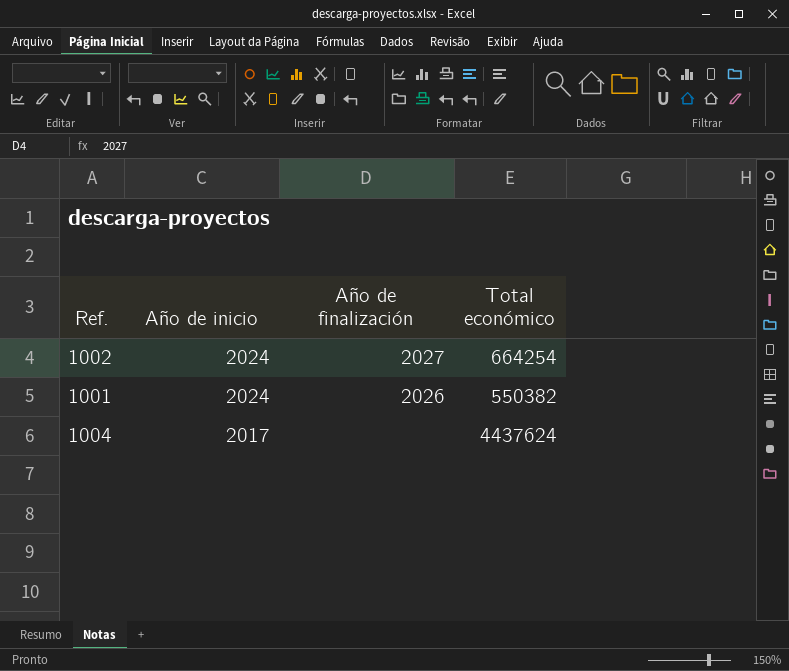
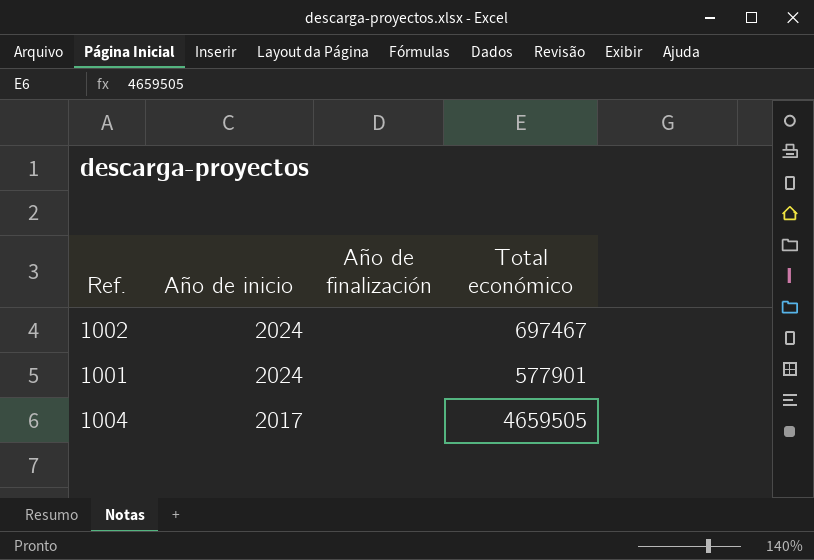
1002 | Año de finalización: 2027 -> none
1002 | Total económico: 664254 -> 697467
1001 | Año de finalización: 2026 -> none
1001 | Total económico: 550382 -> 577901
1004 | Total económico: 4437624 -> 4659505

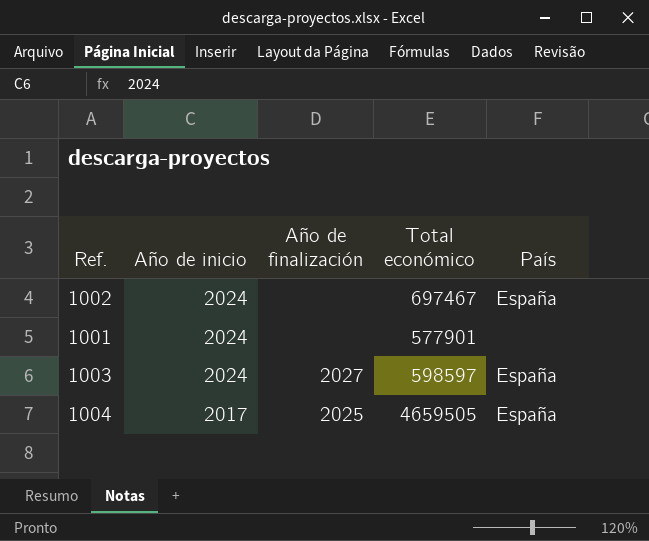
column País | position: none -> 5
row 1003: none -> 2024 | 2027 | 598597 | España
1004 | Año de finalización: none -> 2025

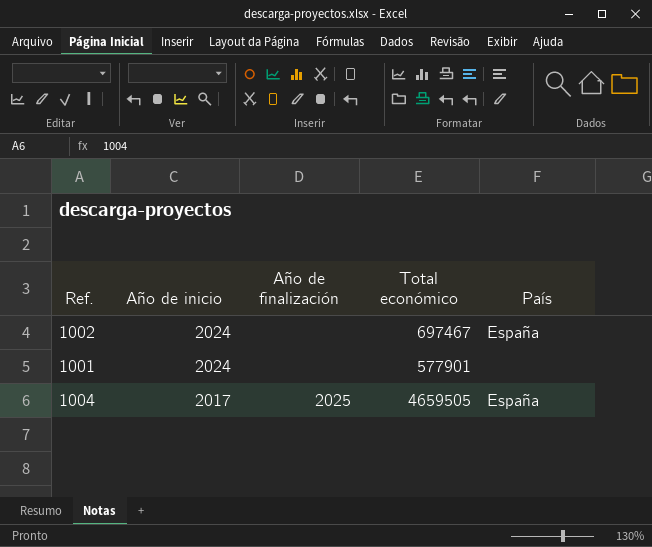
row 1003: 2024 | 2027 | 598597 | España -> none

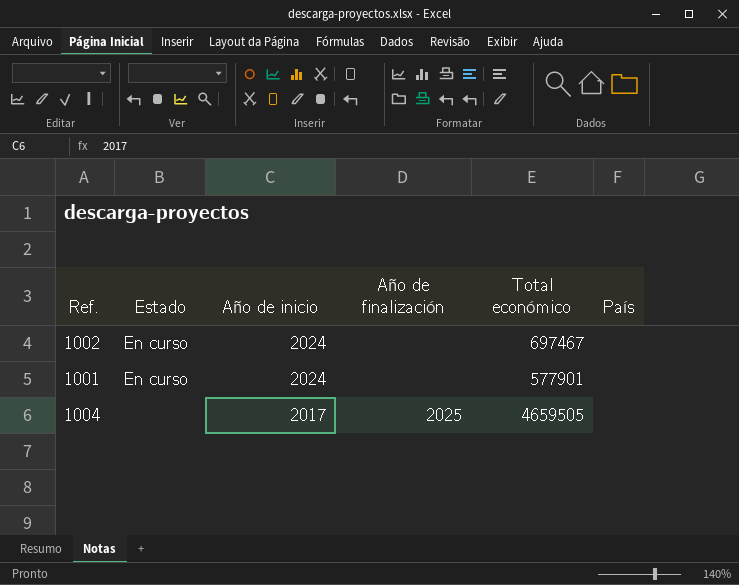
column Estado | position: none -> 2
1002 | País: España -> none
1004 | País: España -> none

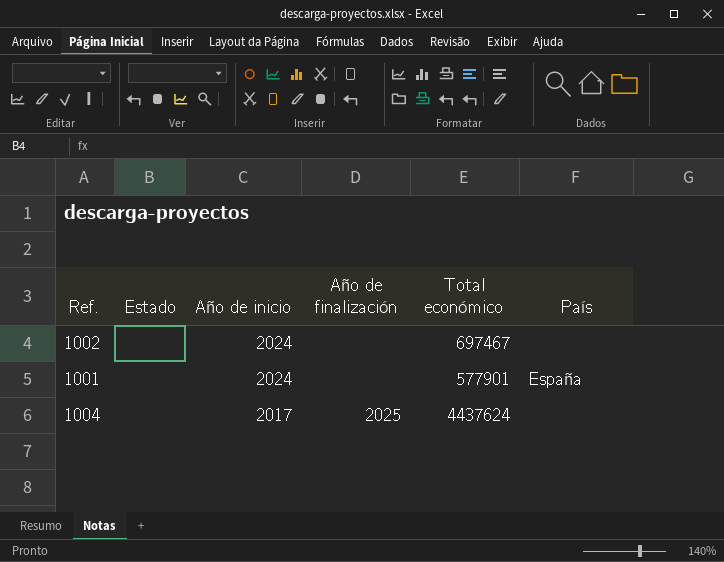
1002 | Estado: En curso -> none
1001 | Estado: En curso -> none
1001 | País: none -> España
1004 | Total económico: 4659505 -> 4437624

